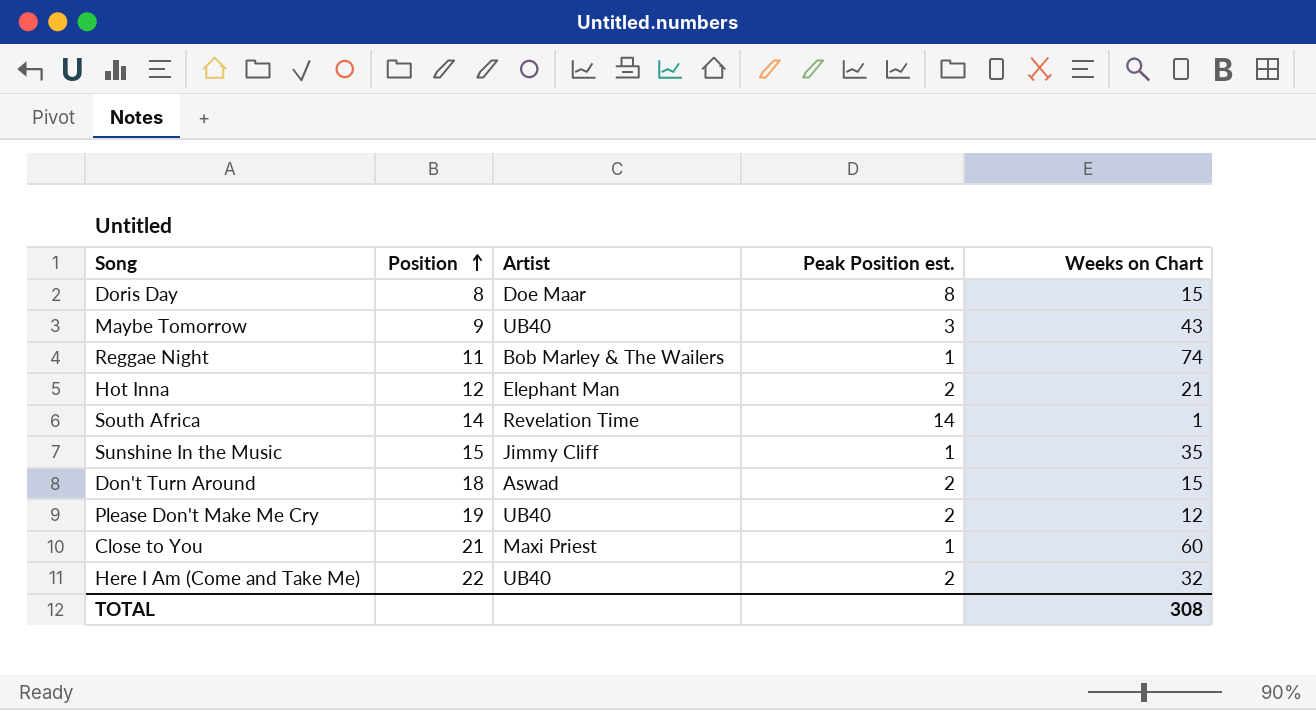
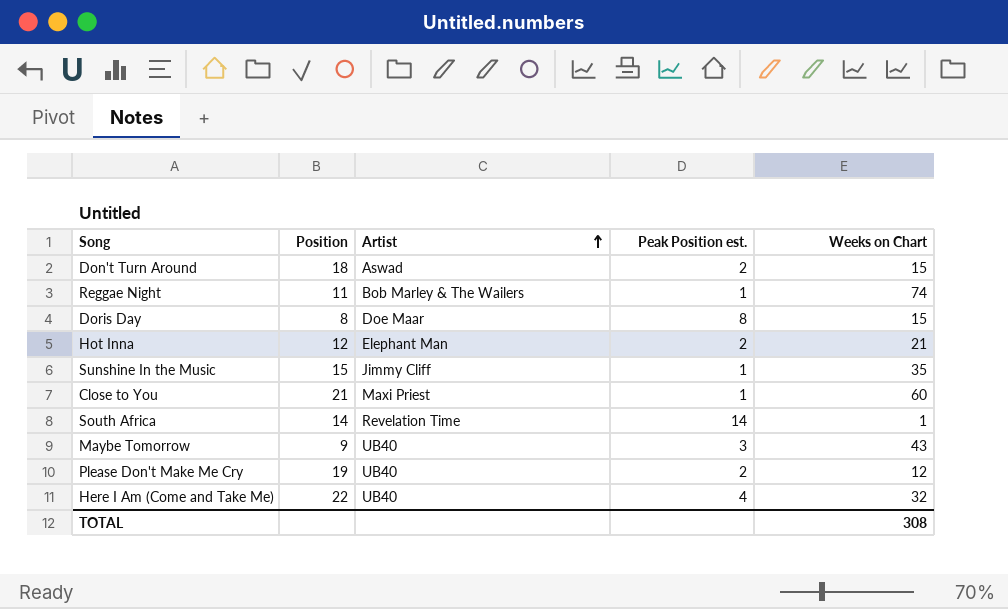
row order: Position ascending -> Artist ascending
Here I Am (Come and Take Me) | Peak Position est.: 2 -> 4

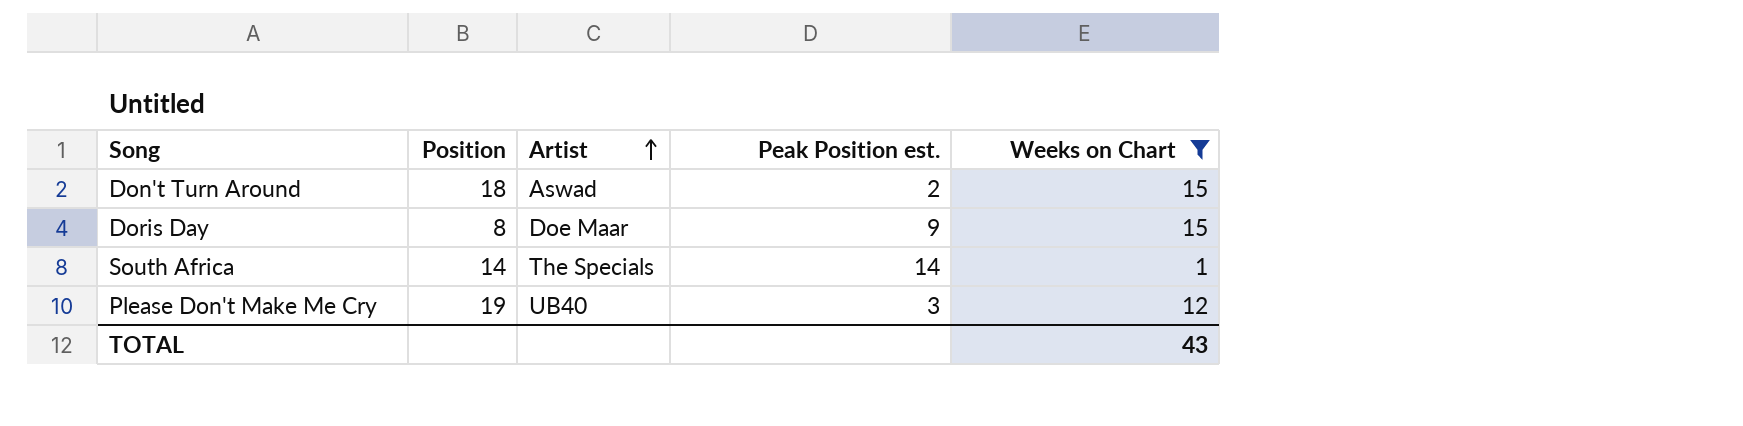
filter: none -> Weeks on Chart <= 15
Doris Day | Peak Position est.: 8 -> 9
South Africa | Artist: Revelation Time -> The Specials
Please Don't Make Me Cry | Peak Position est.: 2 -> 3
TOTAL | Weeks on Chart: 308 -> 43

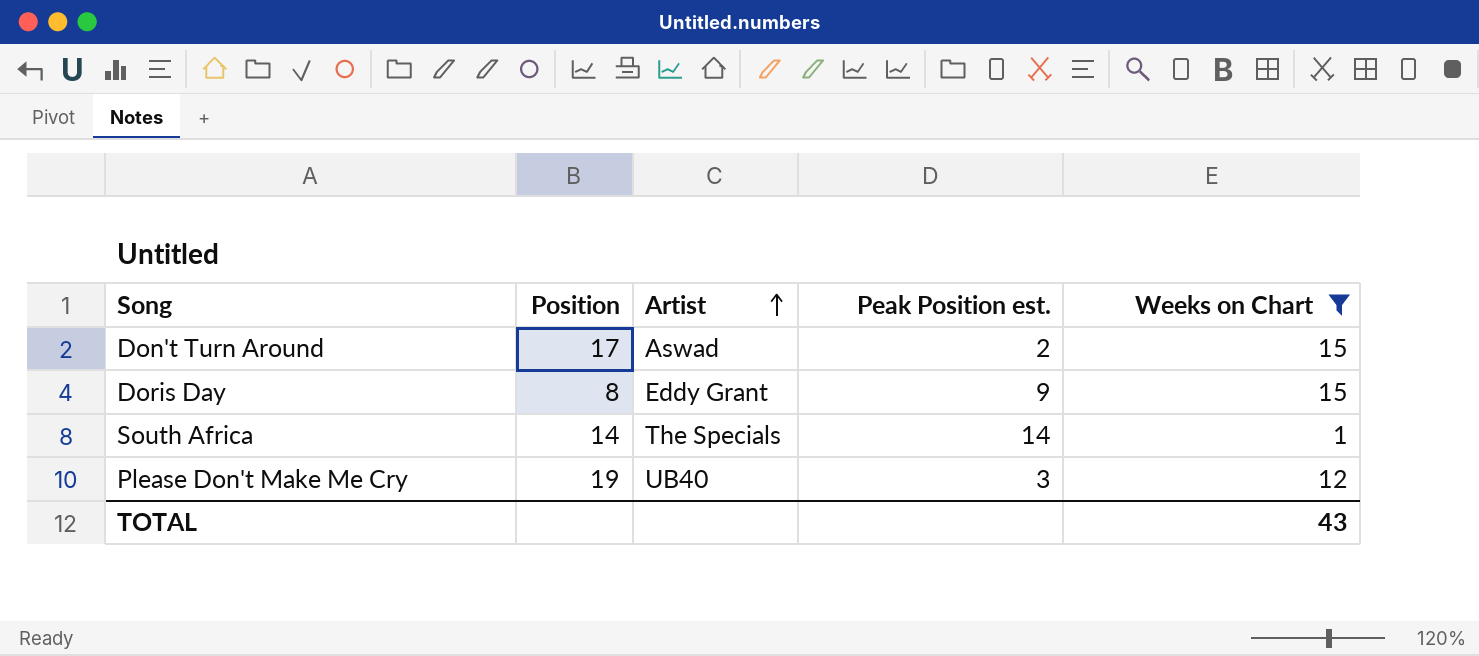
Don't Turn Around | Position: 18 -> 17
Doris Day | Artist: Doe Maar -> Eddy Grant

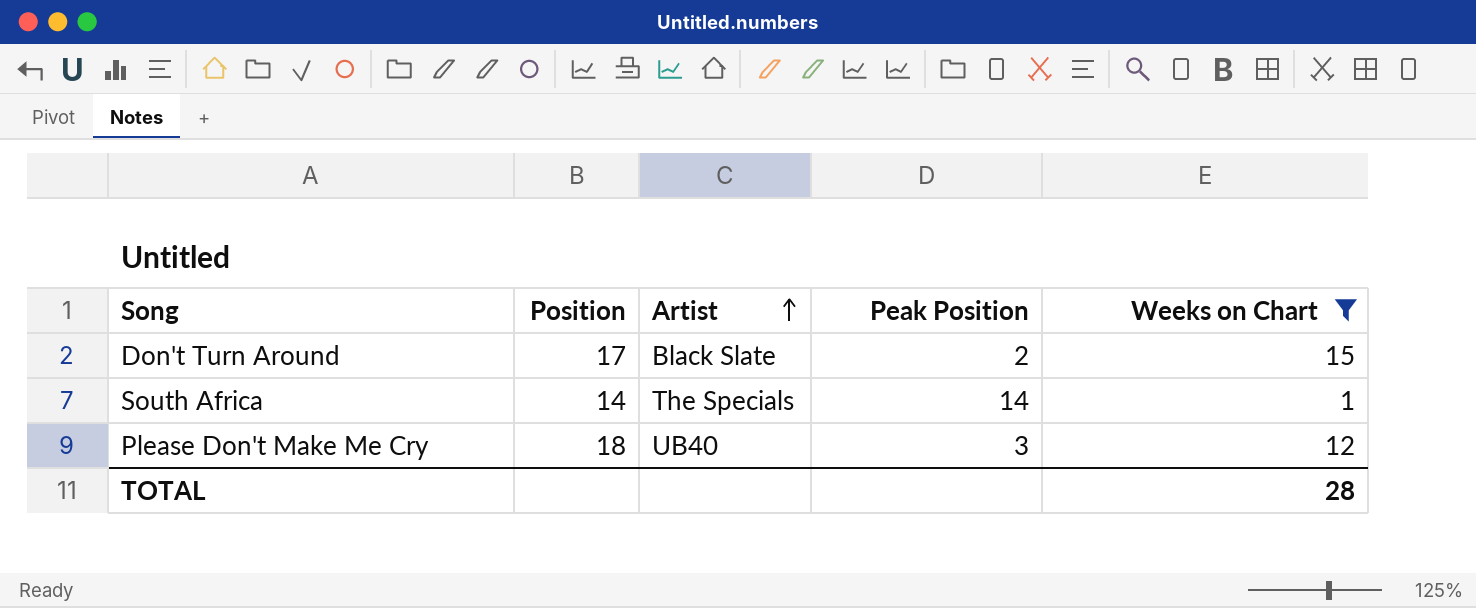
column name: Peak Position est. -> Peak Position
row Doris Day: 8 | Eddy Grant | 9 | 15 -> none
Don't Turn Around | Artist: Aswad -> Black Slate
Please Don't Make Me Cry | Position: 19 -> 18
TOTAL | Weeks on Chart: 43 -> 28

